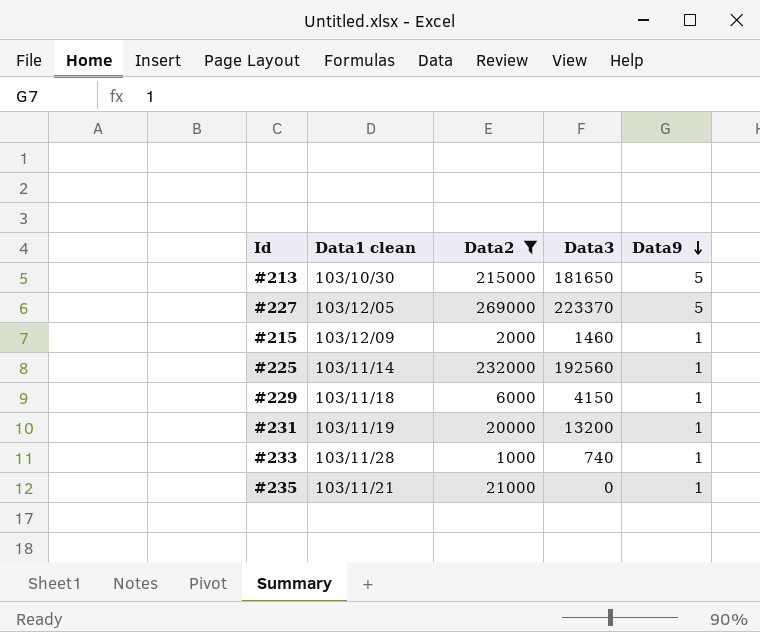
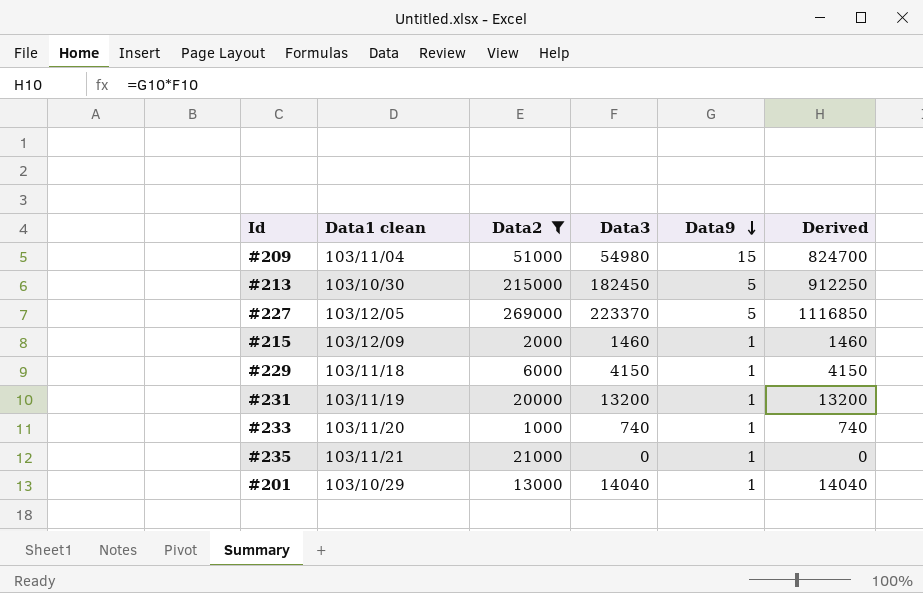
column Derived | formula: none -> [Data3] * [Data9]
row #225: 103/11/14 | 232000 | 192560 | 1 -> none
row #209: none -> 103/11/04 | 51000 | 54980 | 15 | 824700
#213 | Data3: 181650 -> 182450
#233 | Data1 clean: 103/11/28 -> 103/11/20
row #201: none -> 103/10/29 | 13000 | 14040 | 1 | 14040

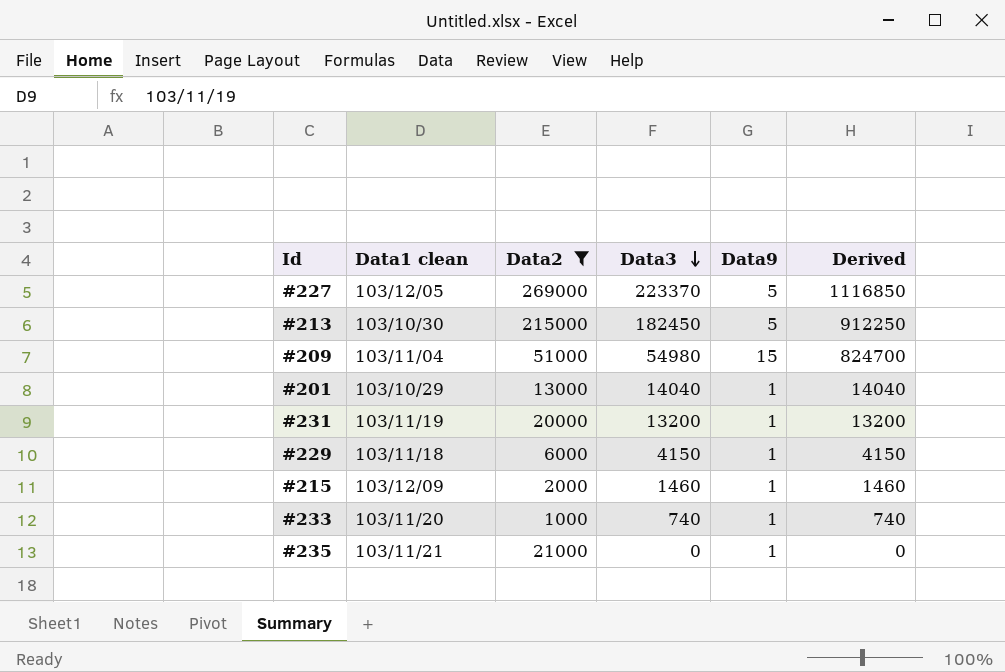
row order: Data9 descending -> Data3 descending

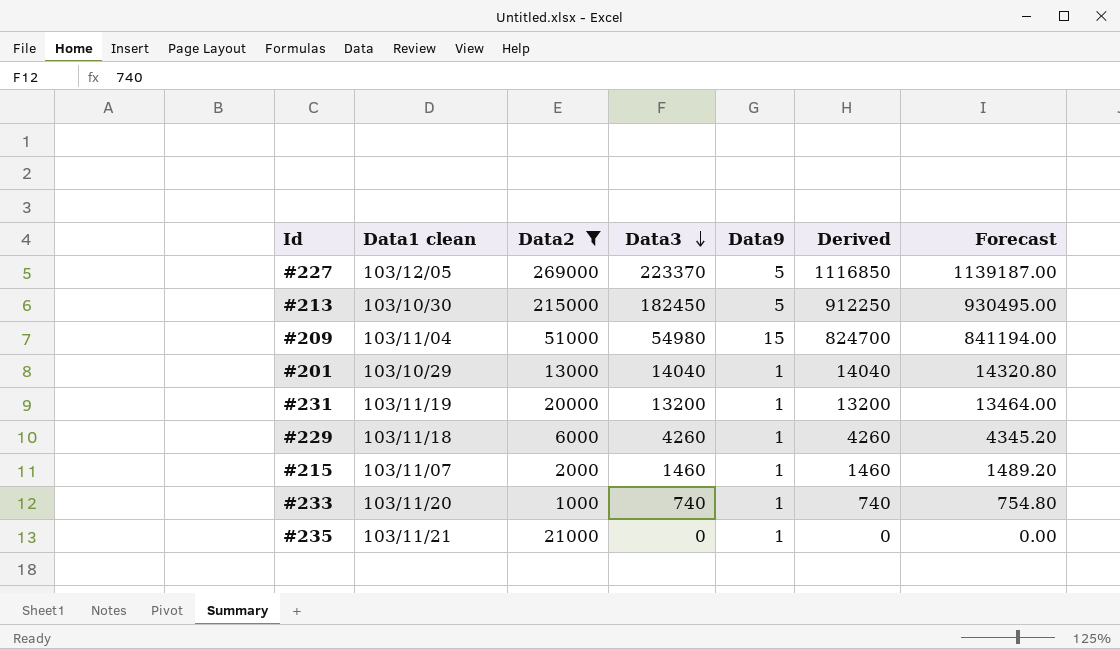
column Forecast | formula: none -> [Derived] * 1.02
#229 | Data3: 4150 -> 4260
#229 | Derived: 4150 -> 4260
#215 | Data1 clean: 103/12/09 -> 103/11/07

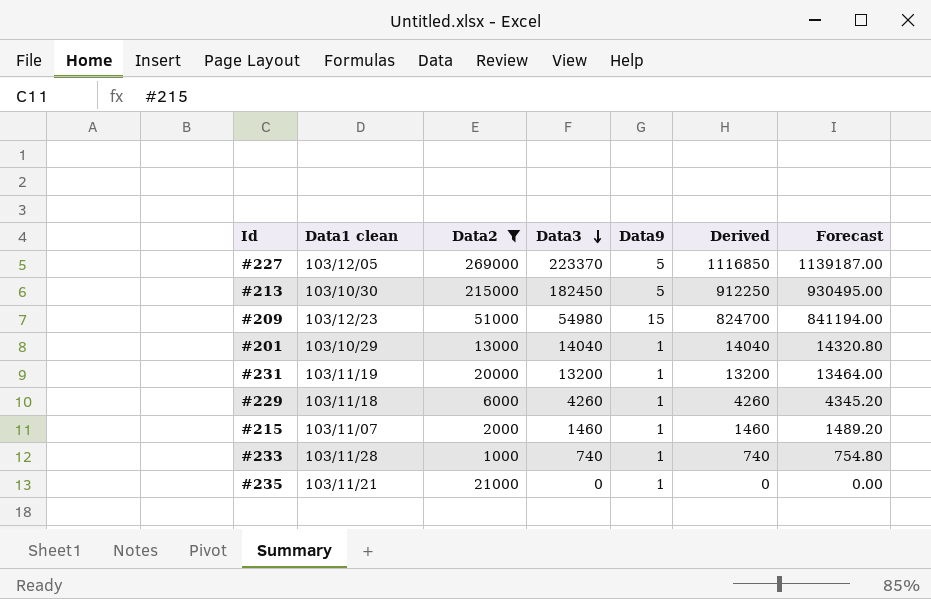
#209 | Data1 clean: 103/11/04 -> 103/12/23
#233 | Data1 clean: 103/11/20 -> 103/11/28

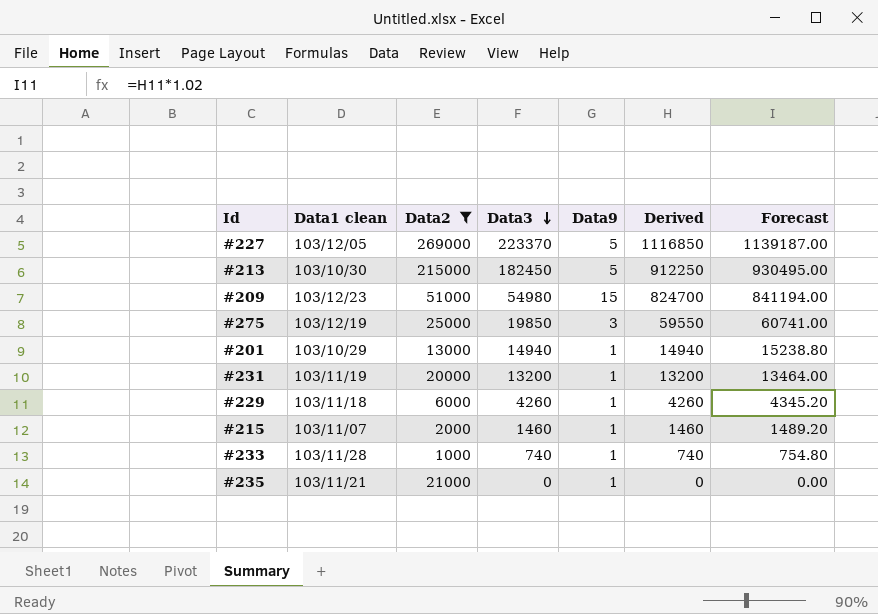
row #275: none -> 103/12/19 | 25000 | 19850 | 3 | 59550 | 60741.00
#201 | Data3: 14040 -> 14940
#201 | Derived: 14040 -> 14940
#201 | Forecast: 14320.80 -> 15238.80

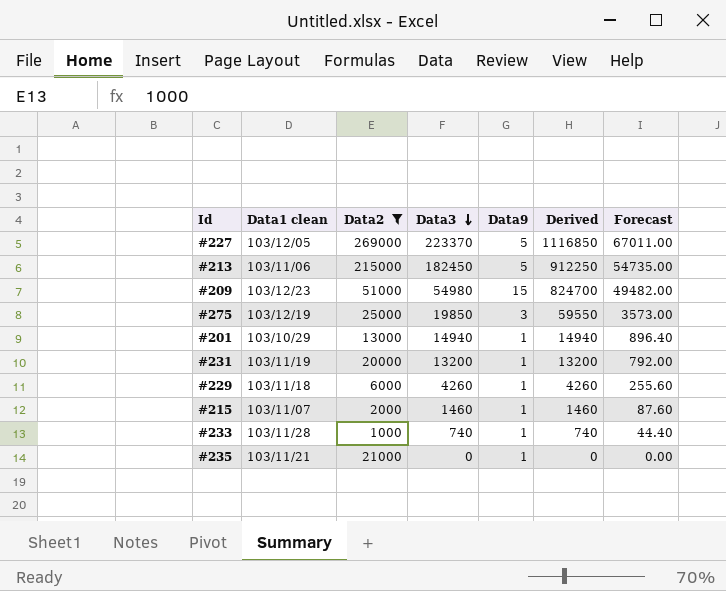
column Forecast | formula: [Derived] * 1.02 -> [Derived] * 0.06
#213 | Data1 clean: 103/10/30 -> 103/11/06

